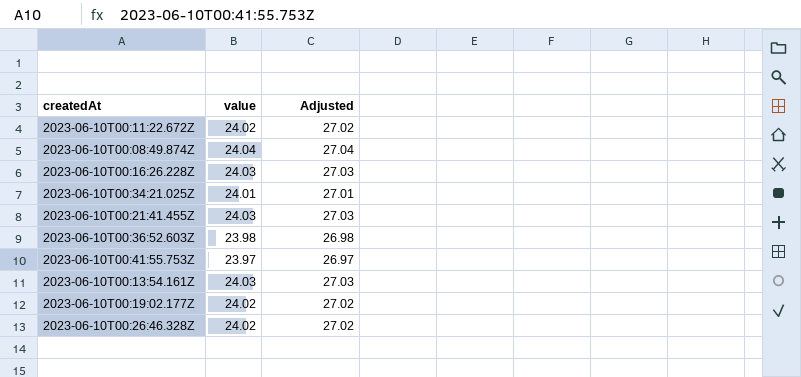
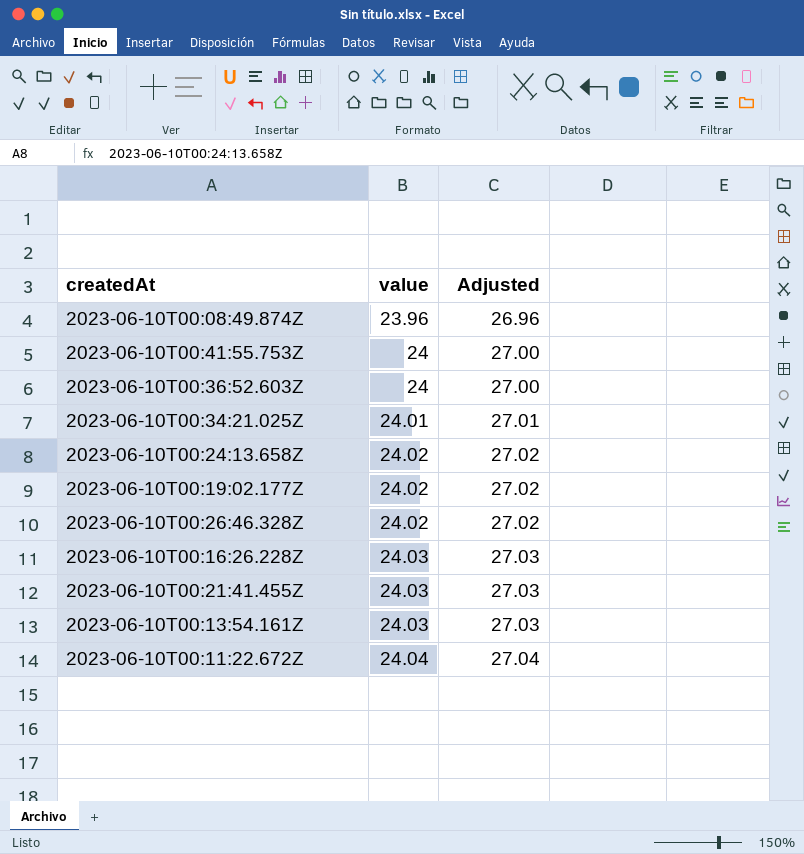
row order: none -> value ascending
2023-06-10T00:08:49.874Z | value: 24.04 -> 23.96
2023-06-10T00:08:49.874Z | Adjusted: 27.04 -> 26.96
2023-06-10T00:41:55.753Z | value: 23.97 -> 24
2023-06-10T00:41:55.753Z | Adjusted: 26.97 -> 27.00
2023-06-10T00:36:52.603Z | value: 23.98 -> 24
2023-06-10T00:36:52.603Z | Adjusted: 26.98 -> 27.00
row 2023-06-10T00:24:13.658Z: none -> 24.02 | 27.02
2023-06-10T00:11:22.672Z | value: 24.02 -> 24.04
2023-06-10T00:11:22.672Z | Adjusted: 27.02 -> 27.04

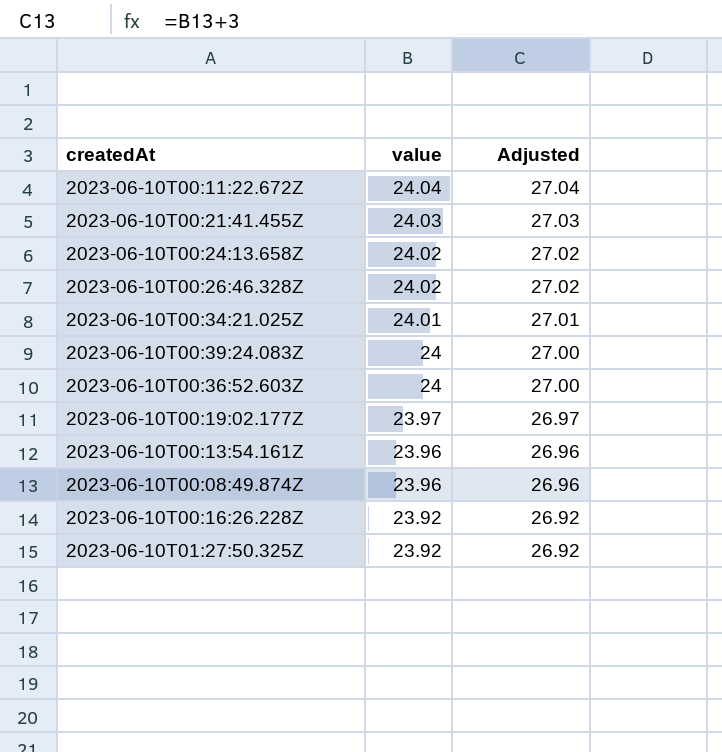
row order: value ascending -> value descending
row 2023-06-10T00:41:55.753Z: 24 | 27.00 -> none
row 2023-06-10T00:39:24.083Z: none -> 24 | 27.00
2023-06-10T00:19:02.177Z | value: 24.02 -> 23.97
2023-06-10T00:19:02.177Z | Adjusted: 27.02 -> 26.97
2023-06-10T00:13:54.161Z | value: 24.03 -> 23.96
2023-06-10T00:13:54.161Z | Adjusted: 27.03 -> 26.96
2023-06-10T00:16:26.228Z | value: 24.03 -> 23.92
2023-06-10T00:16:26.228Z | Adjusted: 27.03 -> 26.92
row 2023-06-10T01:27:50.325Z: none -> 23.92 | 26.92

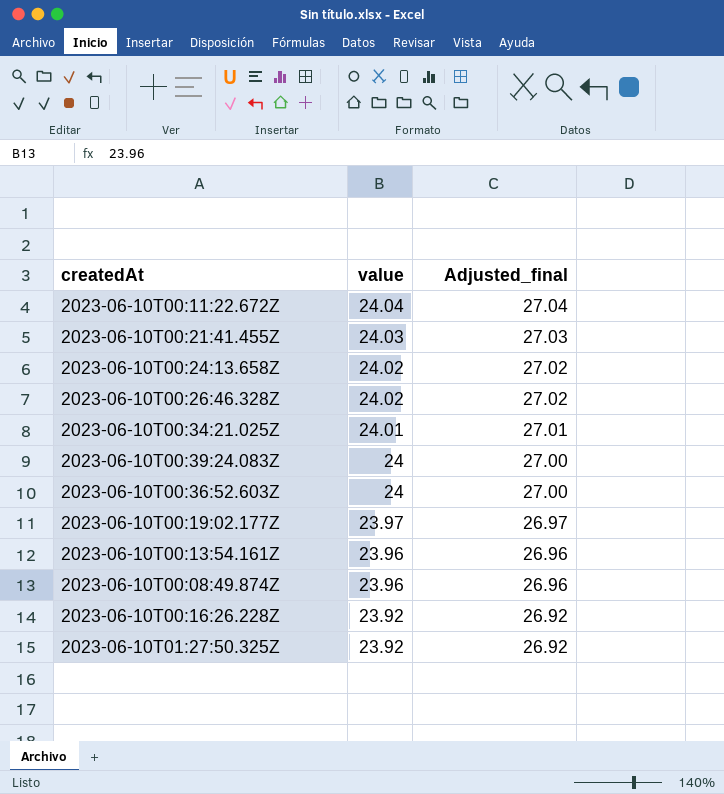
column name: Adjusted -> Adjusted_final

